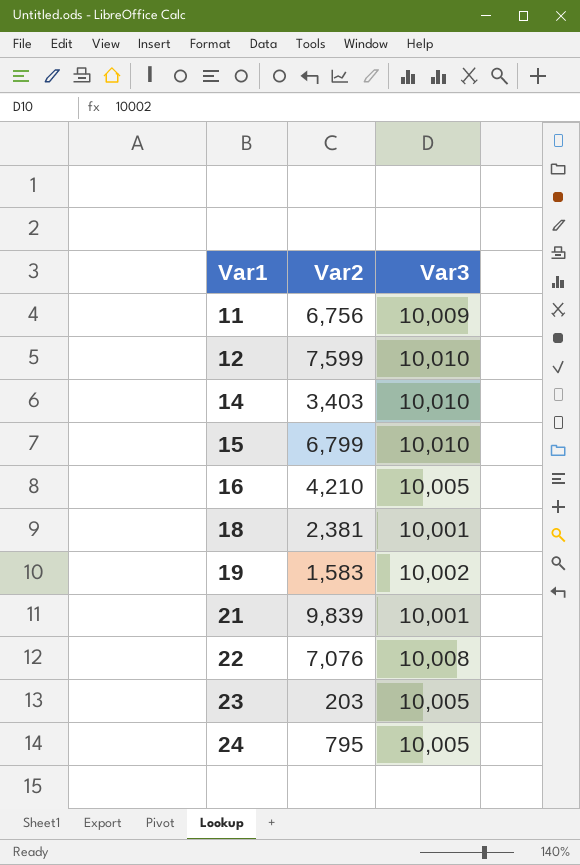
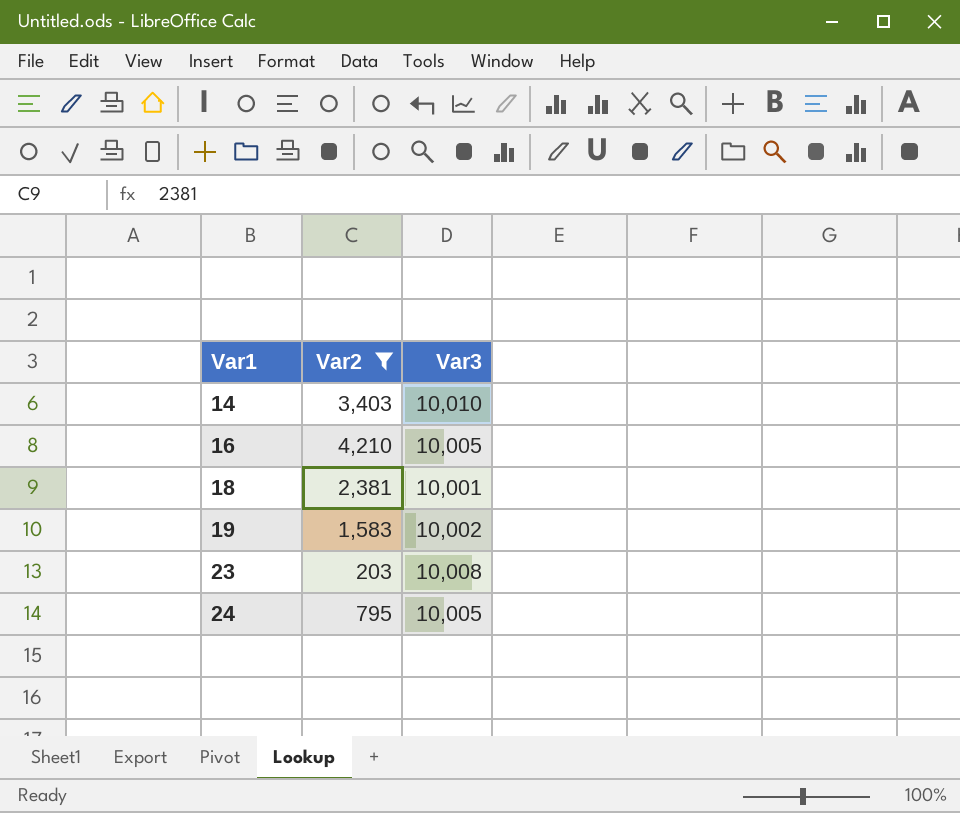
filter: none -> Var2 <= 4,210
23 | Var3: 10,005 -> 10,008

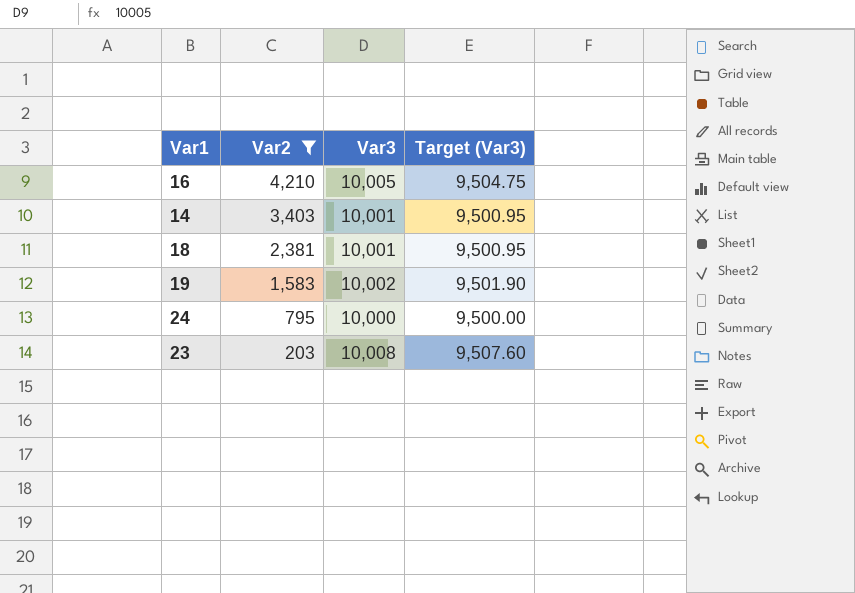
row order: Var1 ascending -> Var2 descending
column Target (Var3) | formula: none -> [Var3] * 0.95
14 | Var3: 10,010 -> 10,001
24 | Var3: 10,005 -> 10,000

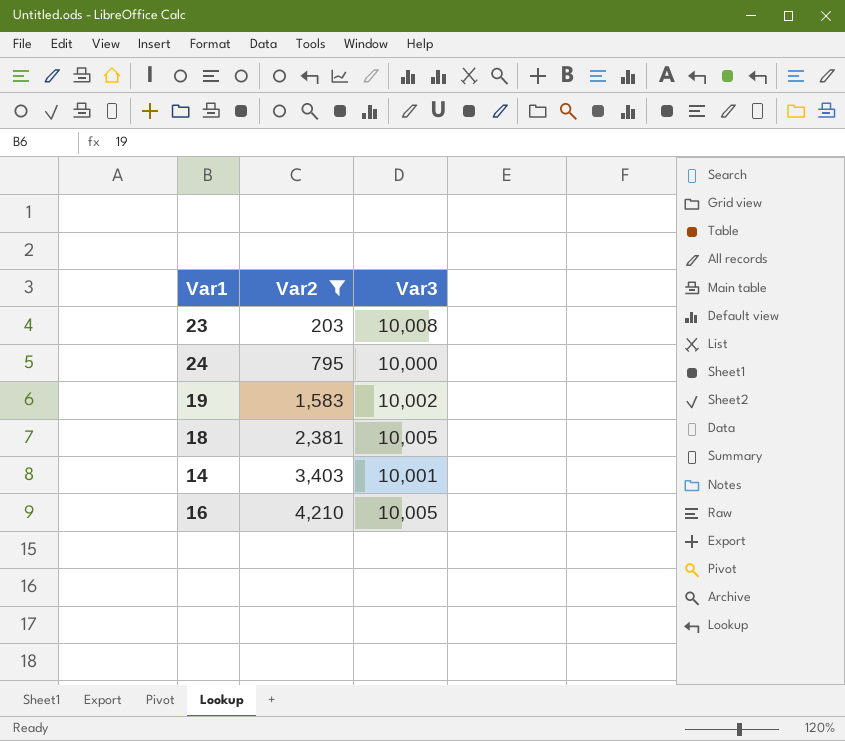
row order: Var2 descending -> Var2 ascending
column Target (Var3) | formula: [Var3] * 0.95 -> none
18 | Var3: 10,001 -> 10,005

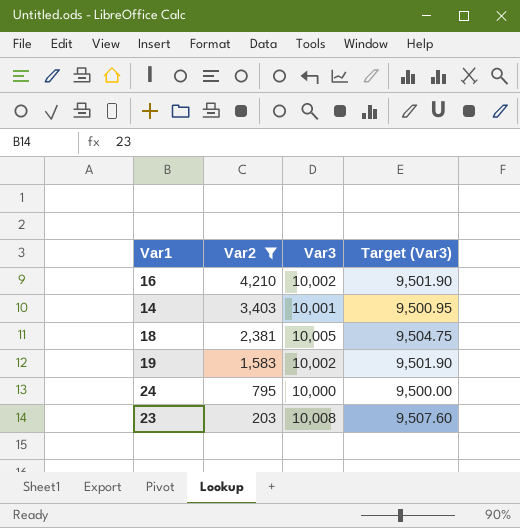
row order: Var2 ascending -> Var2 descending
column Target (Var3) | formula: none -> [Var3] * 0.95
16 | Var3: 10,005 -> 10,002

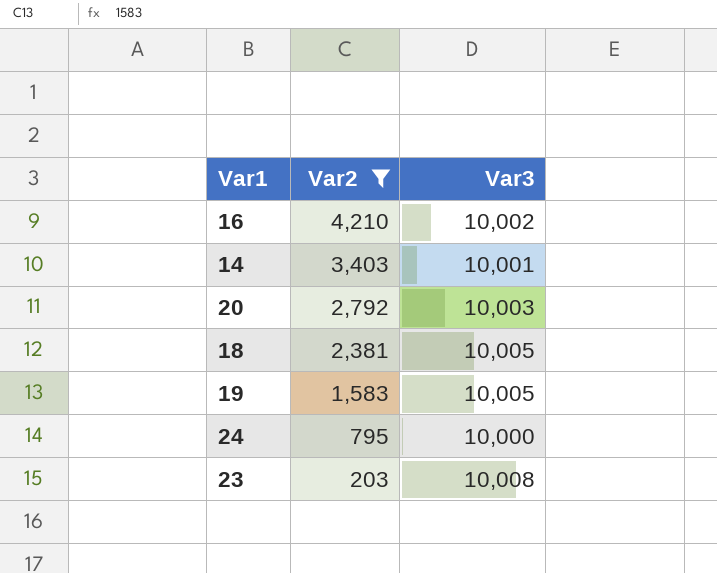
column Target (Var3) | formula: [Var3] * 0.95 -> none
row 20: none -> 2,792 | 10,003
19 | Var3: 10,002 -> 10,005

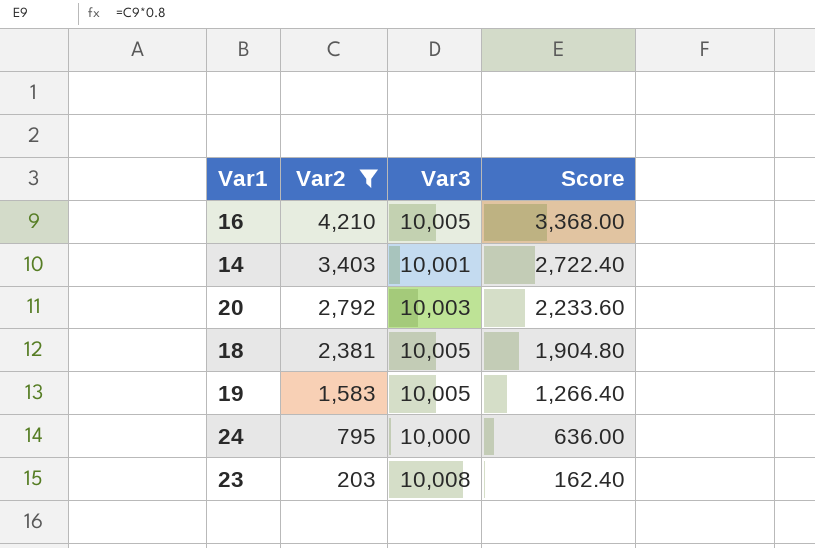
column Score | formula: none -> [Var2] * 0.8
16 | Var3: 10,002 -> 10,005

